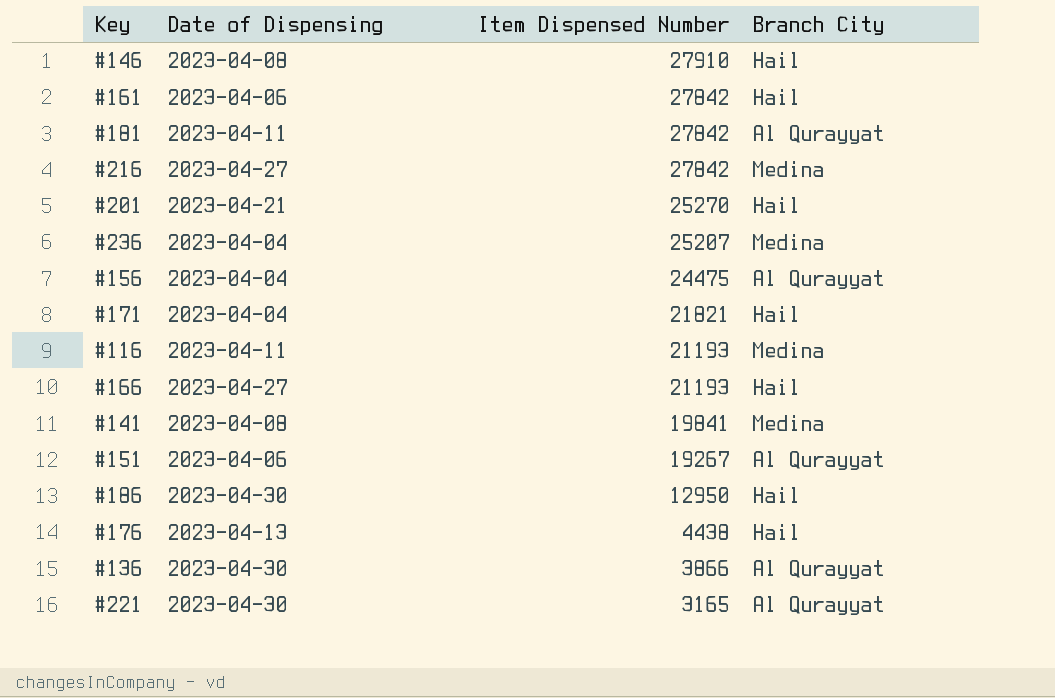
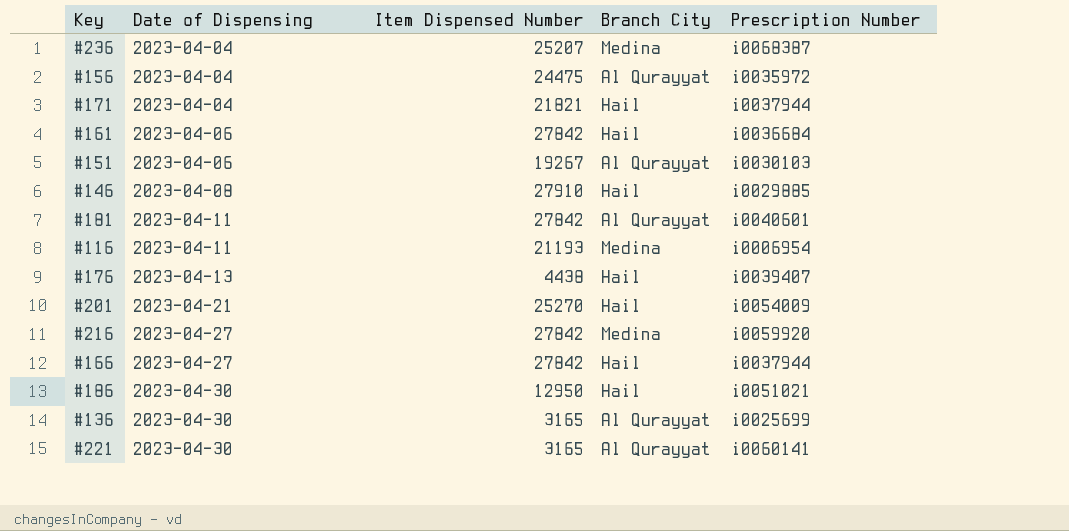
row order: Item Dispensed Number descending -> Date of Dispensing ascending
column Prescription Number | position: none -> 5
row #141: 2023-04-08 | 19841 | Medina -> none
#166 | Item Dispensed Number: 21193 -> 27842
#136 | Item Dispensed Number: 3866 -> 3165

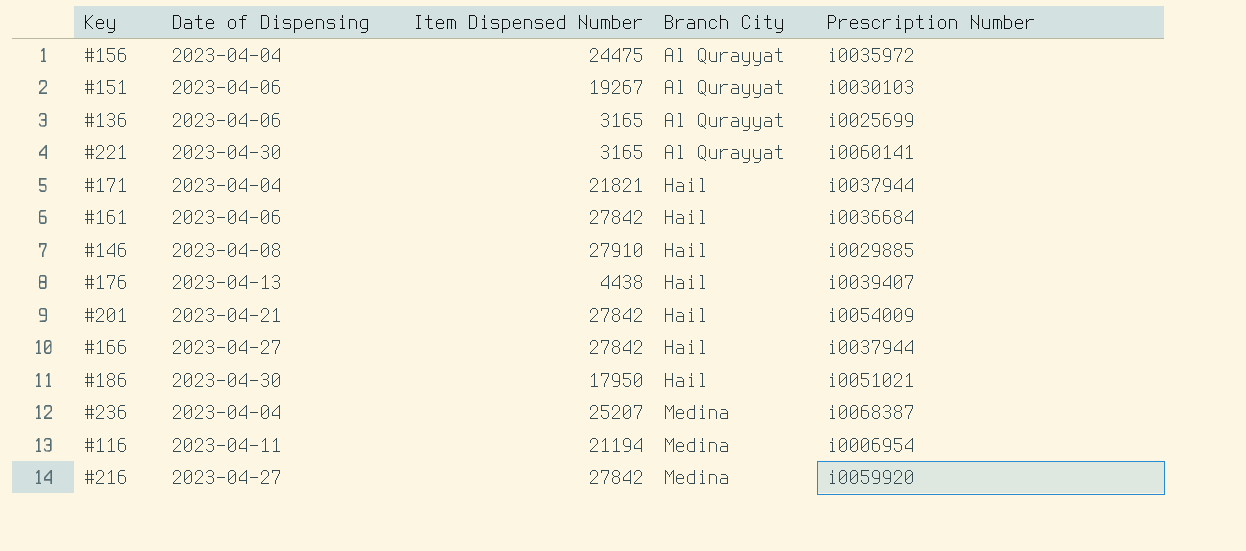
row order: Date of Dispensing ascending -> Branch City ascending
row #181: 2023-04-11 | 27842 | Al Qurayyat | i0040601 -> none
#136 | Date of Dispensing: 2023-04-30 -> 2023-04-06
#201 | Item Dispensed Number: 25270 -> 27842
#186 | Item Dispensed Number: 12950 -> 17950
#116 | Item Dispensed Number: 21193 -> 21194

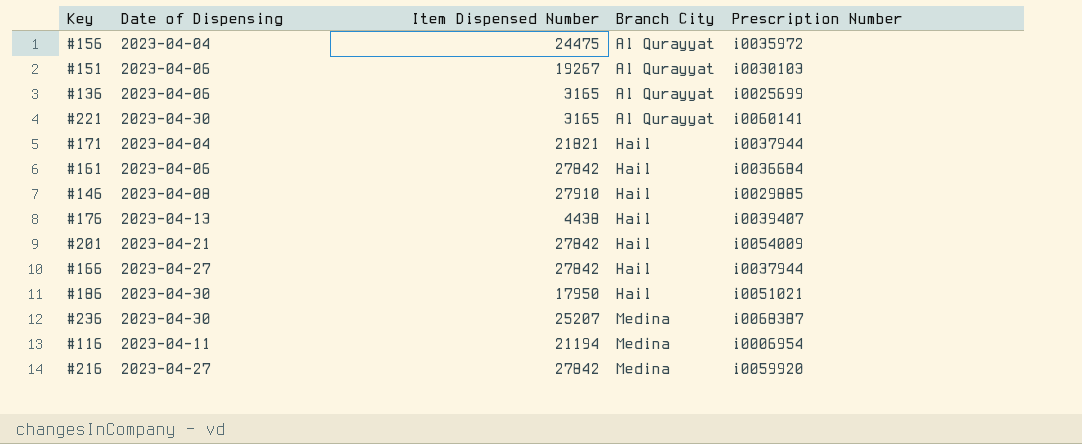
#236 | Date of Dispensing: 2023-04-04 -> 2023-04-30

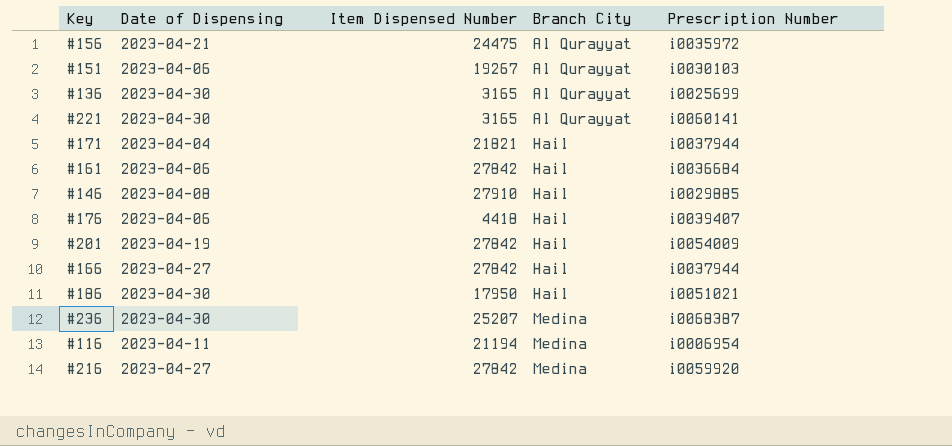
#156 | Date of Dispensing: 2023-04-04 -> 2023-04-21
#136 | Date of Dispensing: 2023-04-06 -> 2023-04-30
#176 | Date of Dispensing: 2023-04-13 -> 2023-04-06
#176 | Item Dispensed Number: 4438 -> 4418
#201 | Date of Dispensing: 2023-04-21 -> 2023-04-19

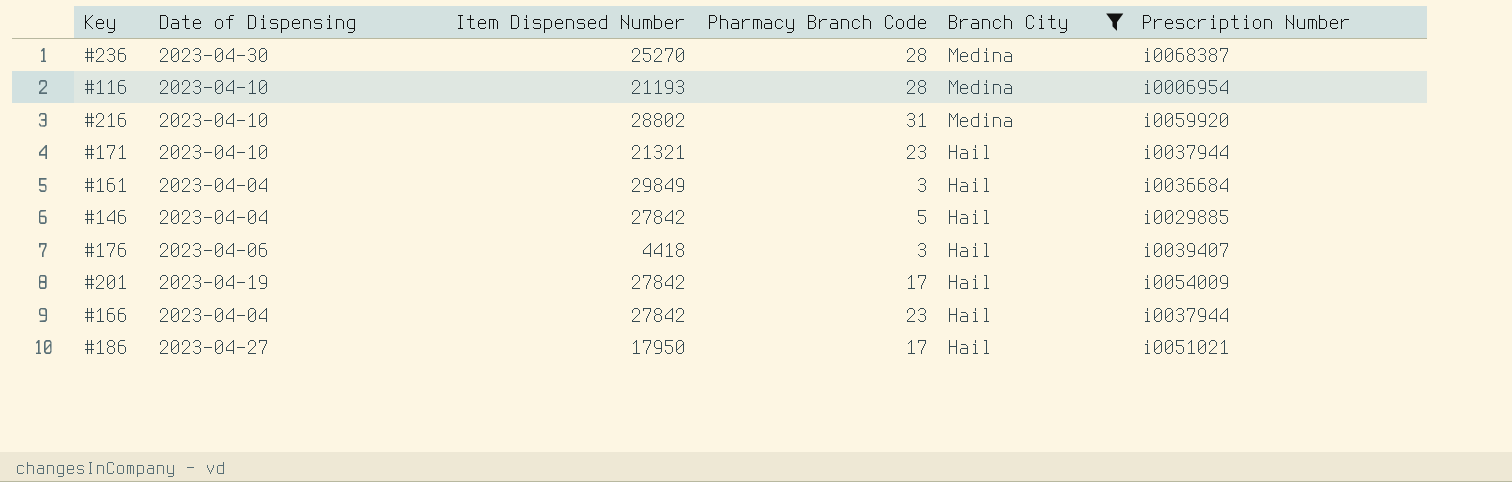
filter: none -> Branch City != Al Qurayyat
row order: Branch City ascending -> Branch City descending
column Pharmacy Branch Code | position: none -> 4
#236 | Item Dispensed Number: 25207 -> 25270
#116 | Date of Dispensing: 2023-04-11 -> 2023-04-10
#116 | Item Dispensed Number: 21194 -> 21193
#216 | Date of Dispensing: 2023-04-27 -> 2023-04-10
#216 | Item Dispensed Number: 27842 -> 28802
#171 | Date of Dispensing: 2023-04-04 -> 2023-04-10
#171 | Item Dispensed Number: 21821 -> 21321
#161 | Date of Dispensing: 2023-04-06 -> 2023-04-04
#161 | Item Dispensed Number: 27842 -> 29849
#146 | Date of Dispensing: 2023-04-08 -> 2023-04-04
#146 | Item Dispensed Number: 27910 -> 27842
#166 | Date of Dispensing: 2023-04-27 -> 2023-04-04
#186 | Date of Dispensing: 2023-04-30 -> 2023-04-27

